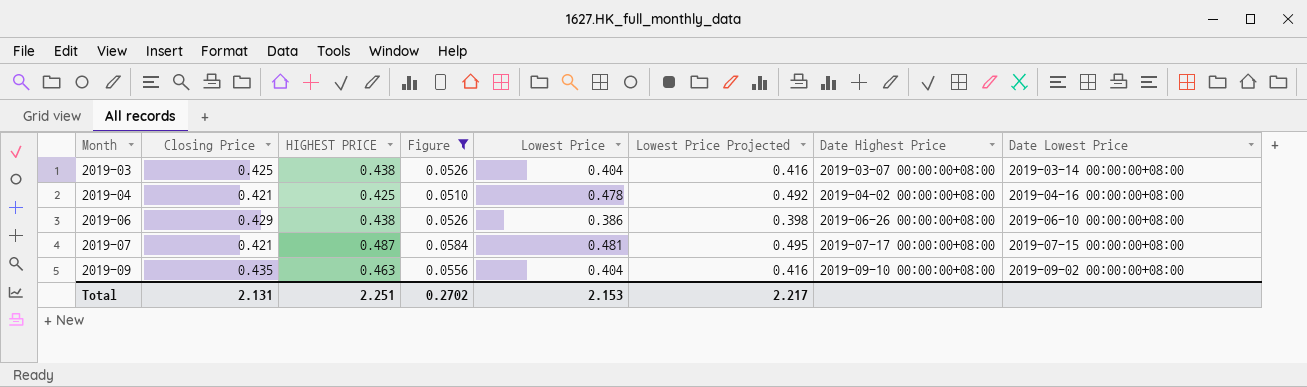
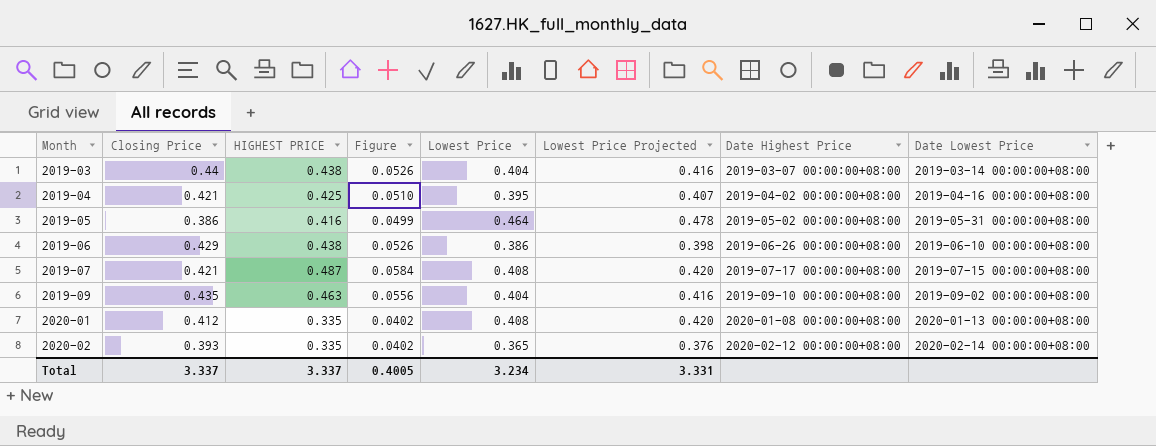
filter: Figure >= 0.0510 -> none
2019-03 | Closing Price: 0.425 -> 0.44
2019-04 | Lowest Price: 0.478 -> 0.395
2019-04 | Lowest Price Projected: 0.492 -> 0.407
2019-07 | Lowest Price: 0.481 -> 0.408
2019-07 | Lowest Price Projected: 0.495 -> 0.420
Total | Closing Price: 2.131 -> 3.337
Total | HIGHEST PRICE: 2.251 -> 3.337
Total | Figure: 0.2702 -> 0.4005
Total | Lowest Price: 2.153 -> 3.234
Total | Lowest Price Projected: 2.217 -> 3.331

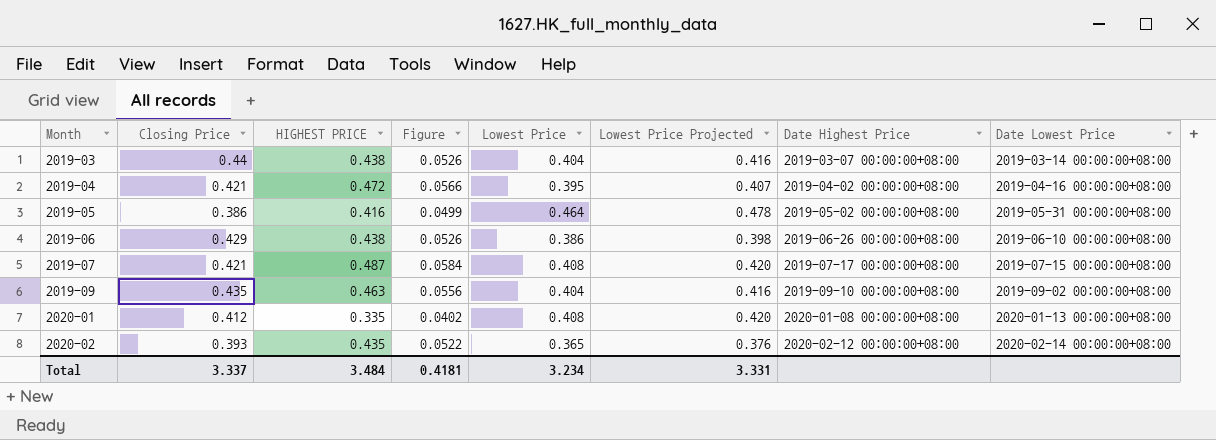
2019-04 | HIGHEST PRICE: 0.425 -> 0.472
2019-04 | Figure: 0.0510 -> 0.0566
2020-02 | HIGHEST PRICE: 0.335 -> 0.435
2020-02 | Figure: 0.0402 -> 0.0522
Total | HIGHEST PRICE: 3.337 -> 3.484
Total | Figure: 0.4005 -> 0.4181

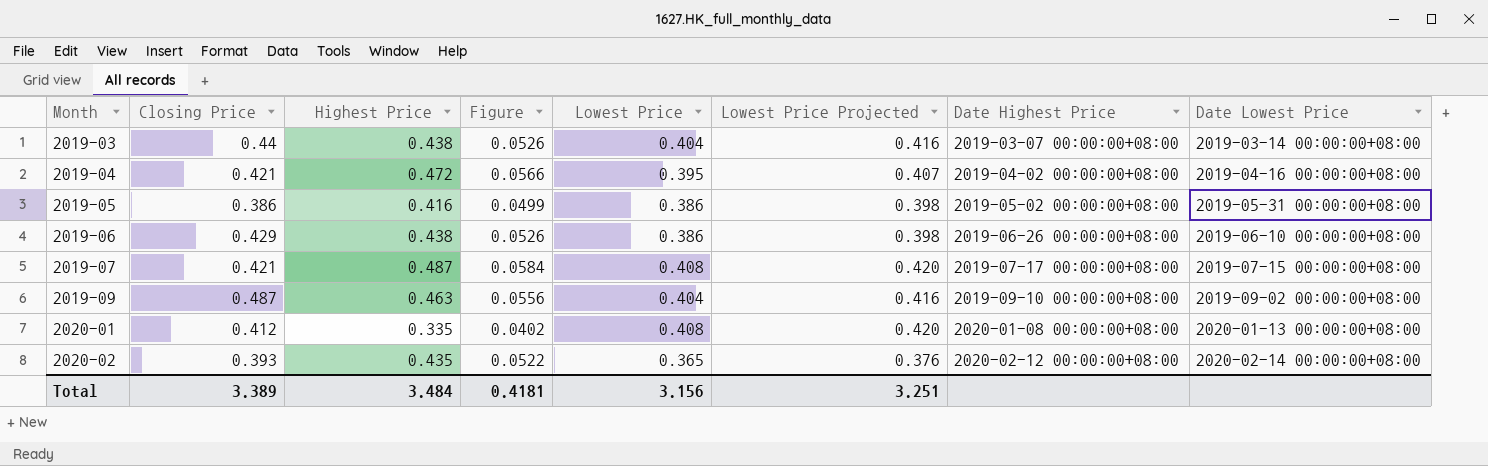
column name: HIGHEST PRICE -> Highest Price
2019-05 | Lowest Price: 0.464 -> 0.386
2019-05 | Lowest Price Projected: 0.478 -> 0.398
2019-09 | Closing Price: 0.435 -> 0.487
Total | Closing Price: 3.337 -> 3.389
Total | Lowest Price: 3.234 -> 3.156
Total | Lowest Price Projected: 3.331 -> 3.251

